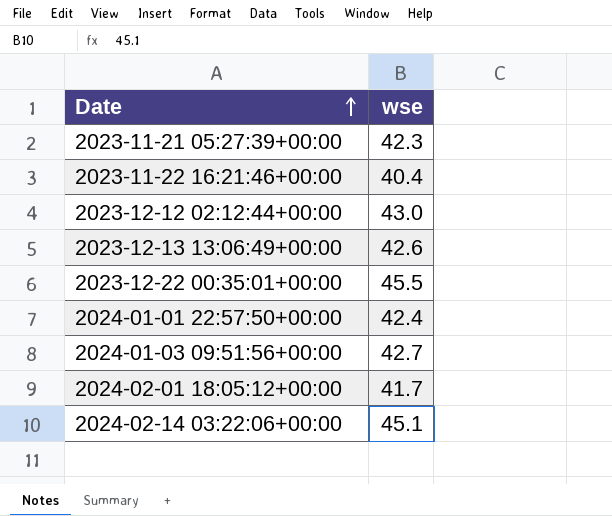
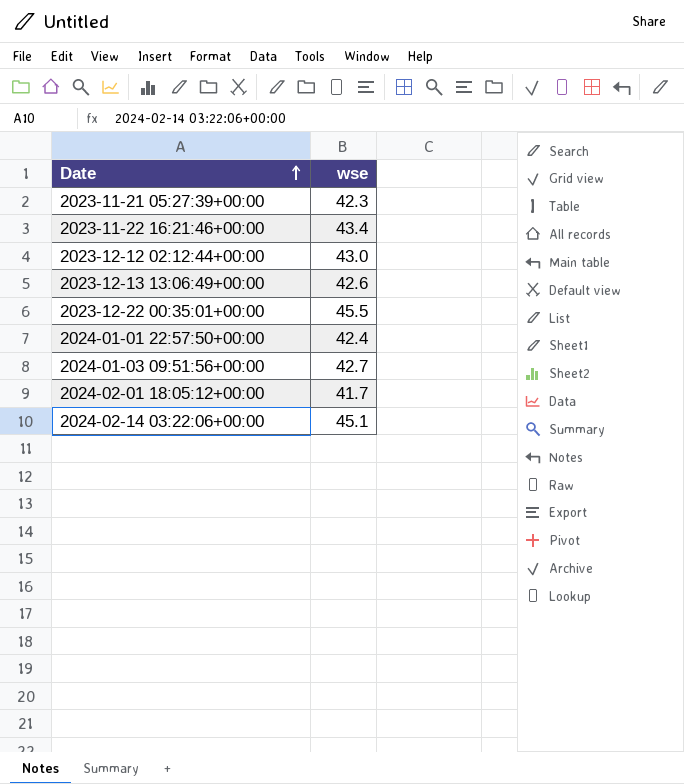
2023-11-22 16:21:46+00:00 | wse: 40.4 -> 43.4

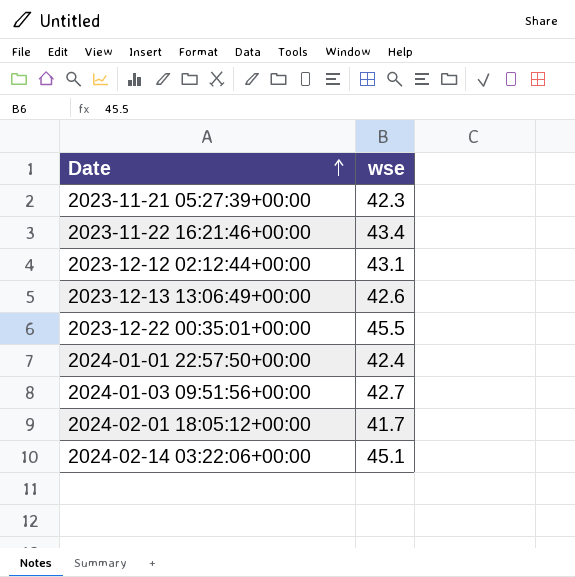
2023-12-12 02:12:44+00:00 | wse: 43.0 -> 43.1

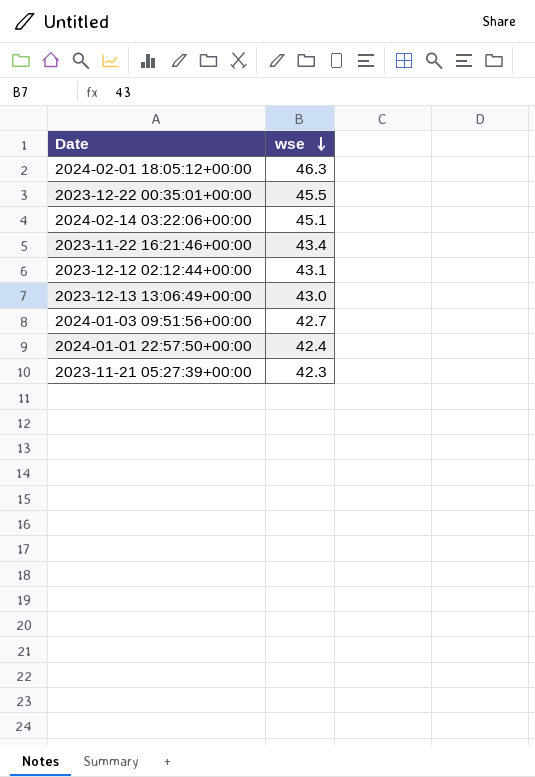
row order: Date ascending -> wse descending
2024-02-01 18:05:12+00:00 | wse: 41.7 -> 46.3
2023-12-13 13:06:49+00:00 | wse: 42.6 -> 43.0

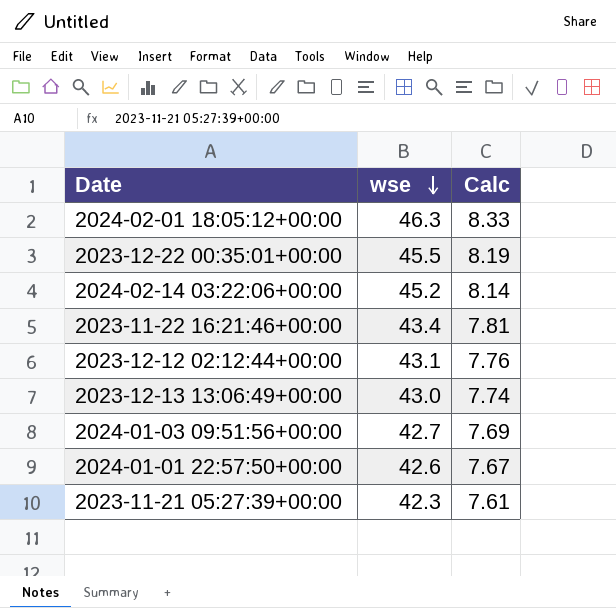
column Calc | formula: none -> [wse] * 0.18
2024-02-14 03:22:06+00:00 | wse: 45.1 -> 45.2
2024-01-01 22:57:50+00:00 | wse: 42.4 -> 42.6

